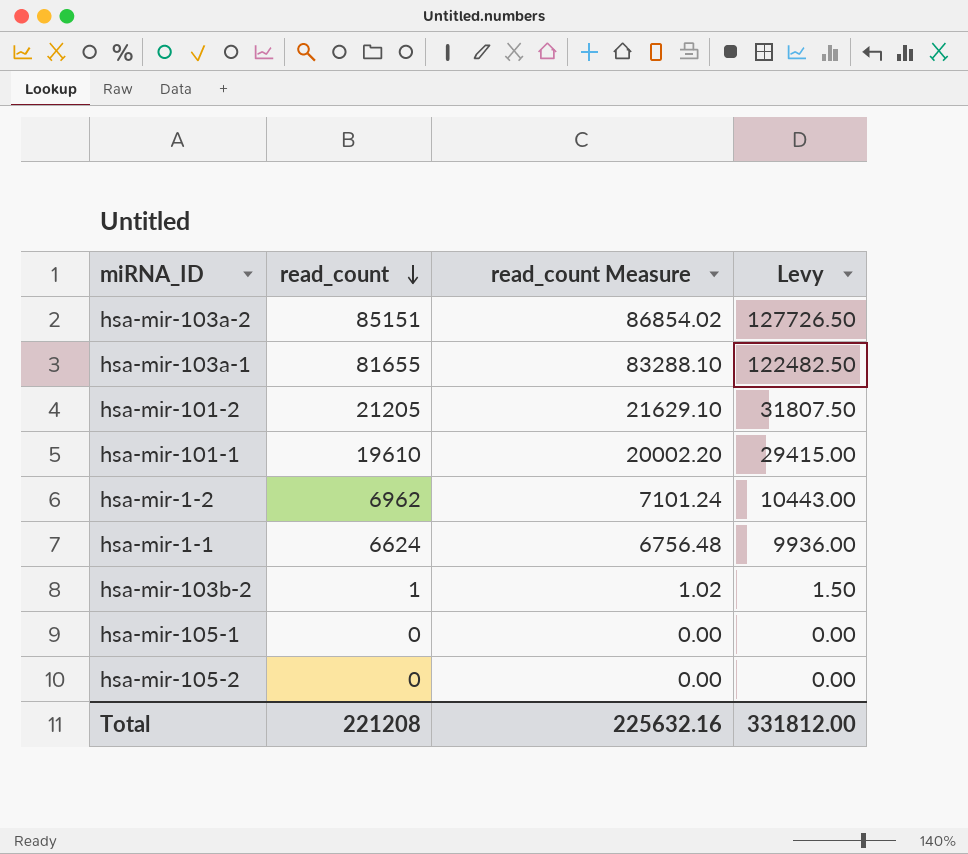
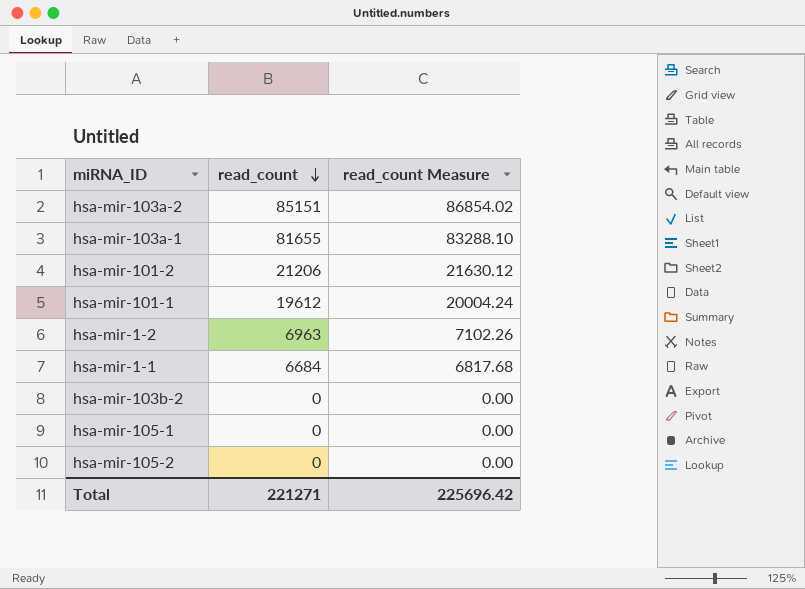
column Levy | formula: [read_count] * 1.5 -> none
hsa-mir-101-2 | read_count: 21205 -> 21206
hsa-mir-101-2 | read_count Measure: 21629.10 -> 21630.12
hsa-mir-101-1 | read_count: 19610 -> 19612
hsa-mir-101-1 | read_count Measure: 20002.20 -> 20004.24
hsa-mir-1-2 | read_count: 6962 -> 6963
hsa-mir-1-2 | read_count Measure: 7101.24 -> 7102.26
hsa-mir-1-1 | read_count: 6624 -> 6684
hsa-mir-1-1 | read_count Measure: 6756.48 -> 6817.68
hsa-mir-103b-2 | read_count: 1 -> 0
hsa-mir-103b-2 | read_count Measure: 1.02 -> 0.00
Total | read_count: 221208 -> 221271
Total | read_count Measure: 225632.16 -> 225696.42

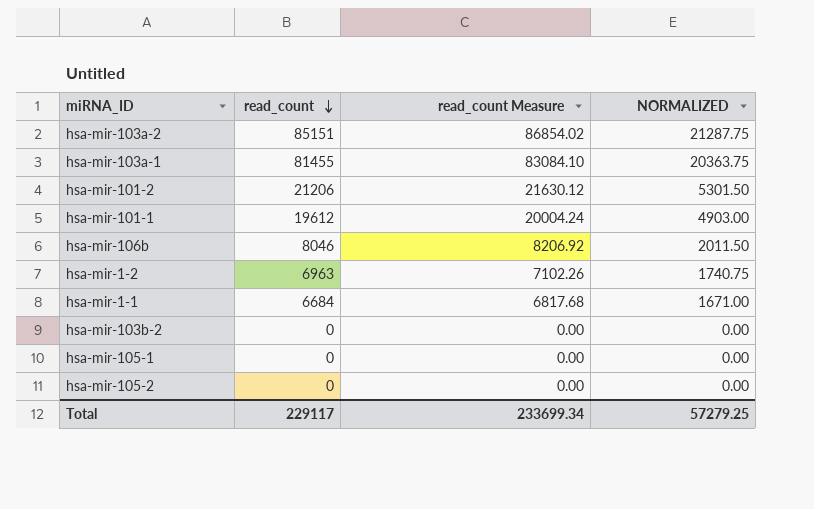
column NORMALIZED | formula: none -> [read_count] * 0.25
hsa-mir-103a-1 | read_count: 81655 -> 81455
hsa-mir-103a-1 | read_count Measure: 83288.10 -> 83084.10
row hsa-mir-106b: none -> 8046 | 8206.92 | 2011.50
Total | read_count: 221271 -> 229117
Total | read_count Measure: 225696.42 -> 233699.34

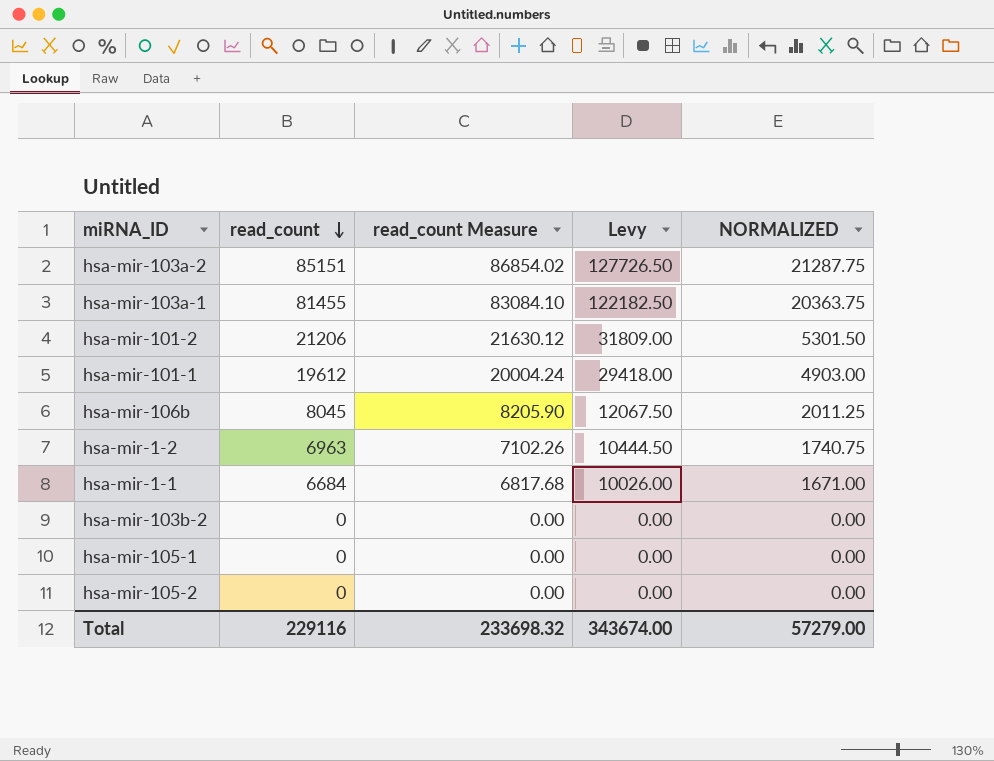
column Levy | formula: none -> [read_count] * 1.5
hsa-mir-106b | read_count: 8046 -> 8045
hsa-mir-106b | read_count Measure: 8206.92 -> 8205.90
hsa-mir-106b | NORMALIZED: 2011.50 -> 2011.25
Total | read_count: 229117 -> 229116
Total | read_count Measure: 233699.34 -> 233698.32
Total | NORMALIZED: 57279.25 -> 57279.00

